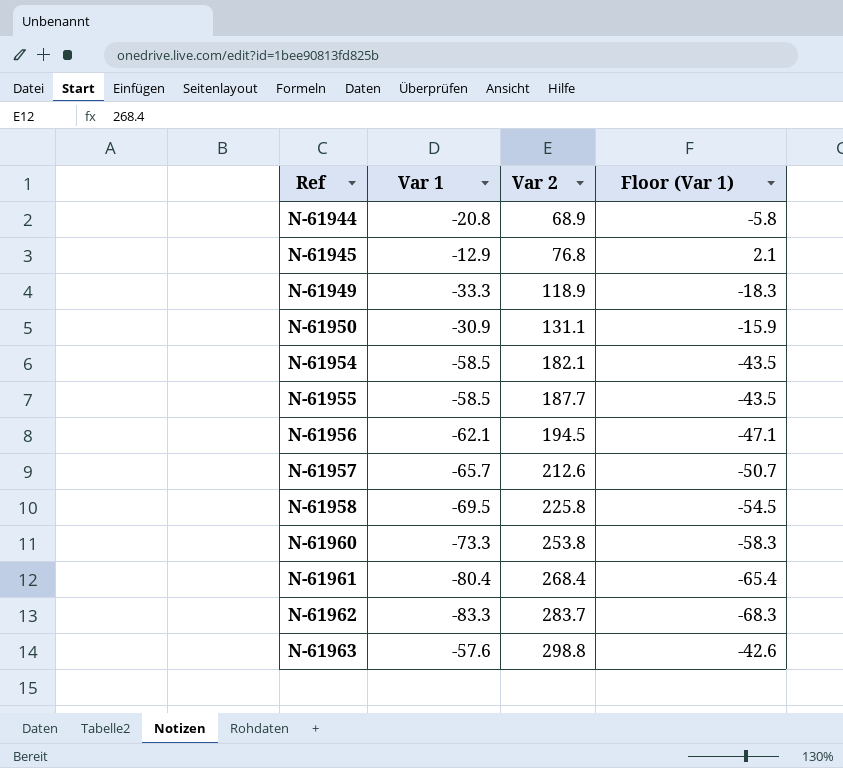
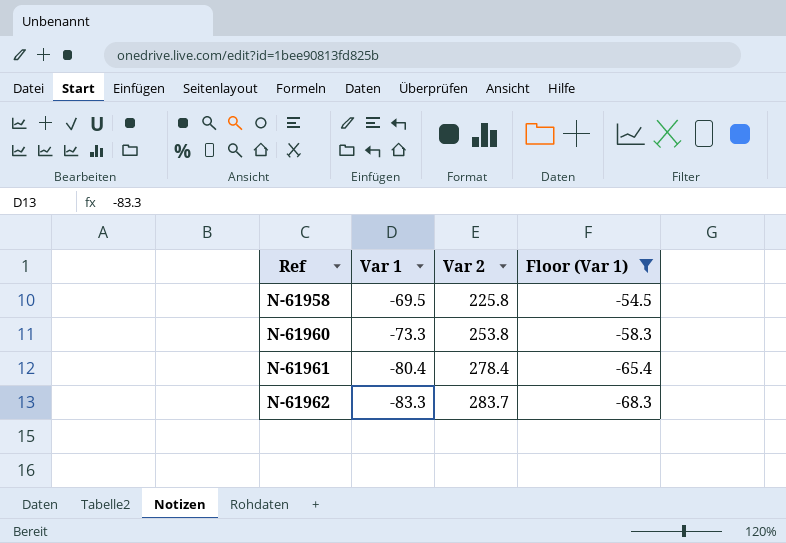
filter: none -> Floor (Var 1) <= -54.5
N-61961 | Var 2: 268.4 -> 278.4

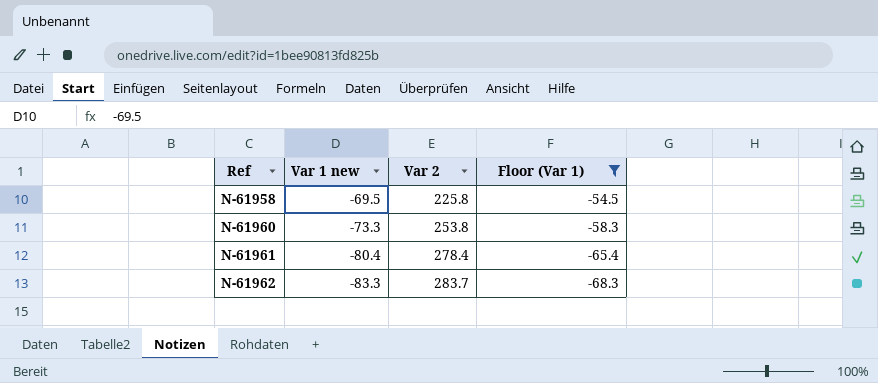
column name: Var 1 -> Var 1 new

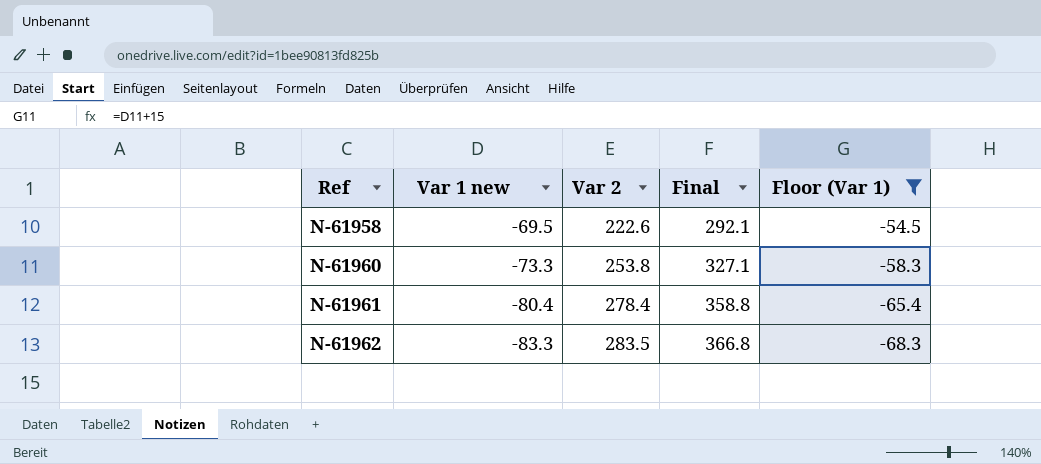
column Final | formula: none -> [Var 2] - [Var 1 new]
N-61958 | Var 2: 225.8 -> 222.6
N-61962 | Var 2: 283.7 -> 283.5

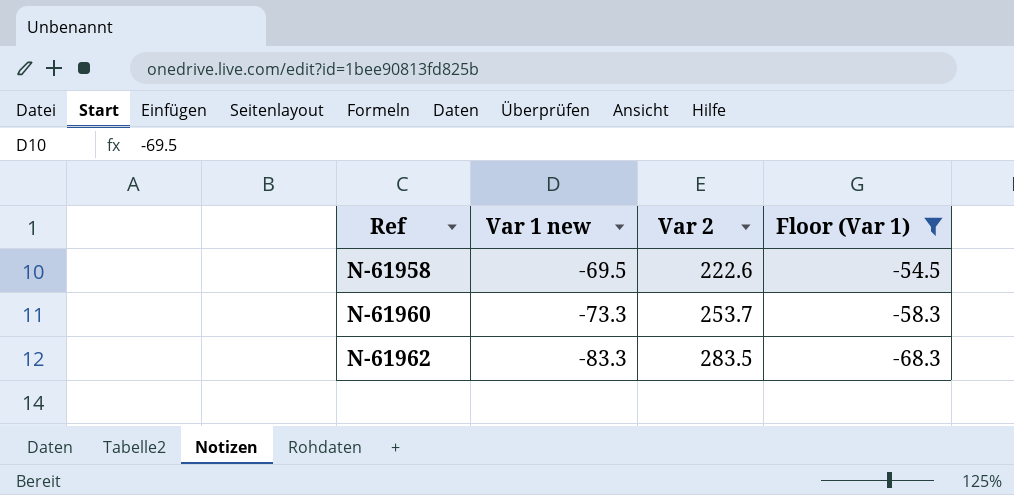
column Final | formula: [Var 2] - [Var 1 new] -> none
row N-61961: -80.4 | 278.4 | 358.8 | -65.4 -> none
N-61960 | Var 2: 253.8 -> 253.7

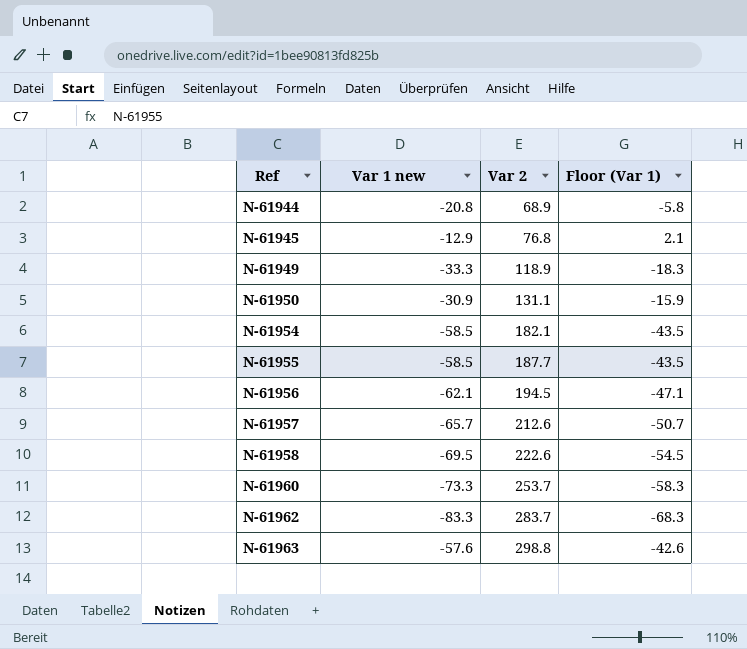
filter: Floor (Var 1) <= -54.5 -> none
N-61962 | Var 2: 283.5 -> 283.7

